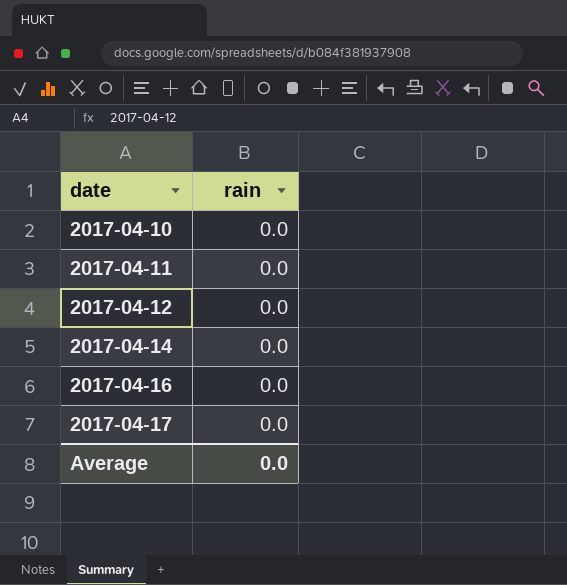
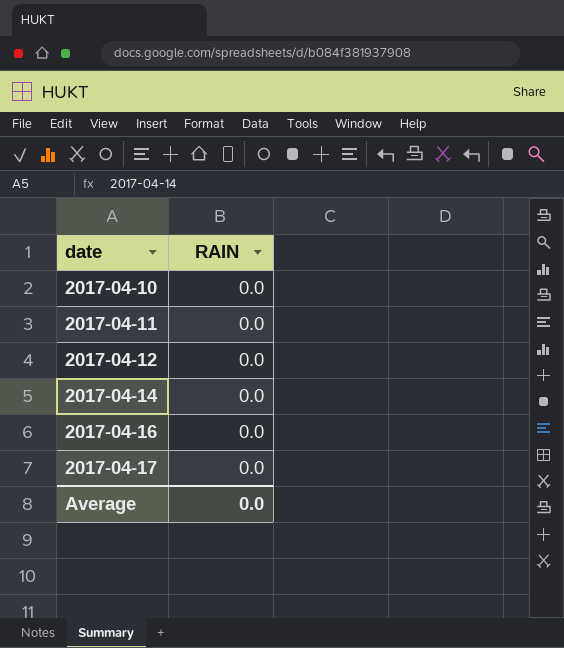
column name: rain -> RAIN

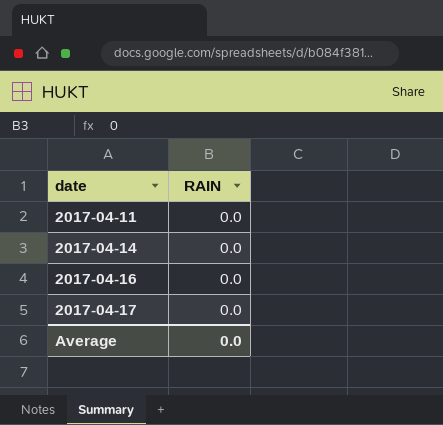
row 2017-04-10: 0.0 -> none
row 2017-04-12: 0.0 -> none

